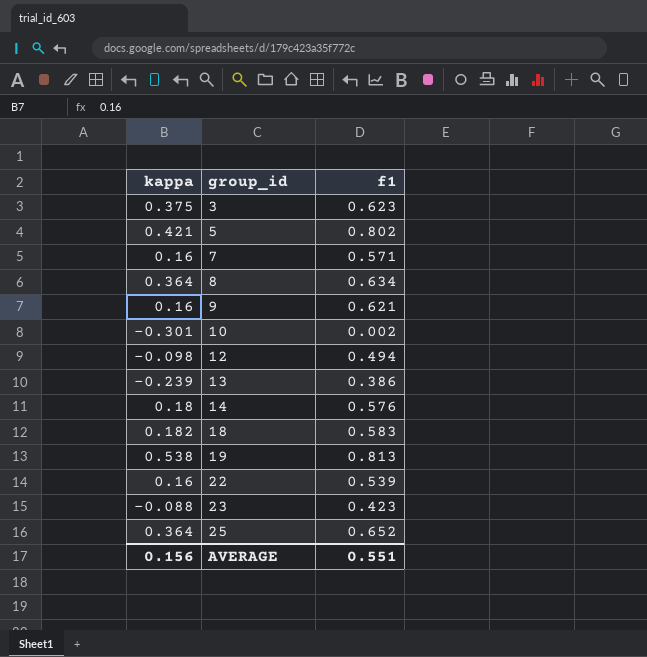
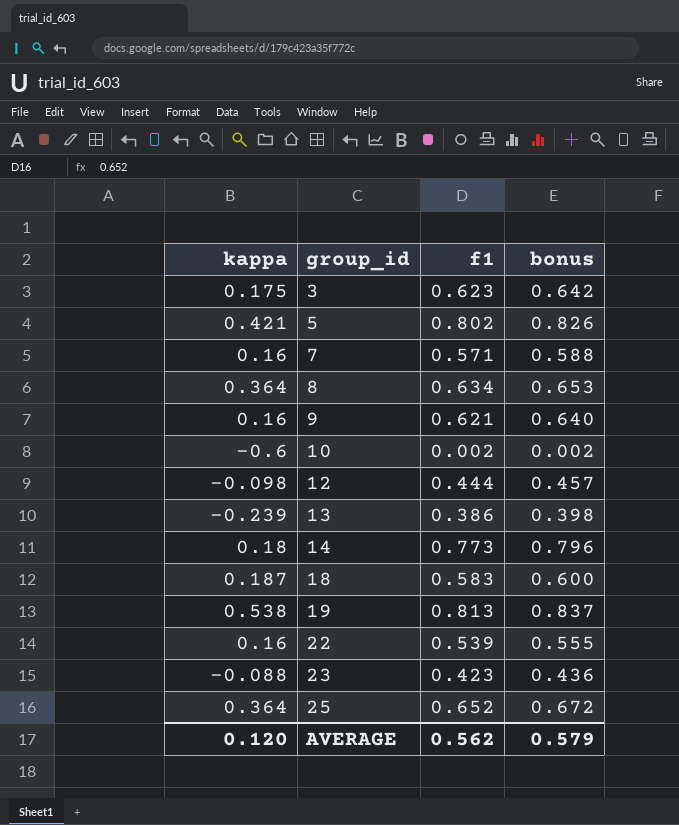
column bonus | formula: none -> [f1] * 1.03
3 | kappa: 0.375 -> 0.175
10 | kappa: -0.301 -> -0.6
12 | f1: 0.494 -> 0.444
14 | f1: 0.576 -> 0.773
18 | kappa: 0.182 -> 0.187
AVERAGE | kappa: 0.156 -> 0.120
AVERAGE | f1: 0.551 -> 0.562

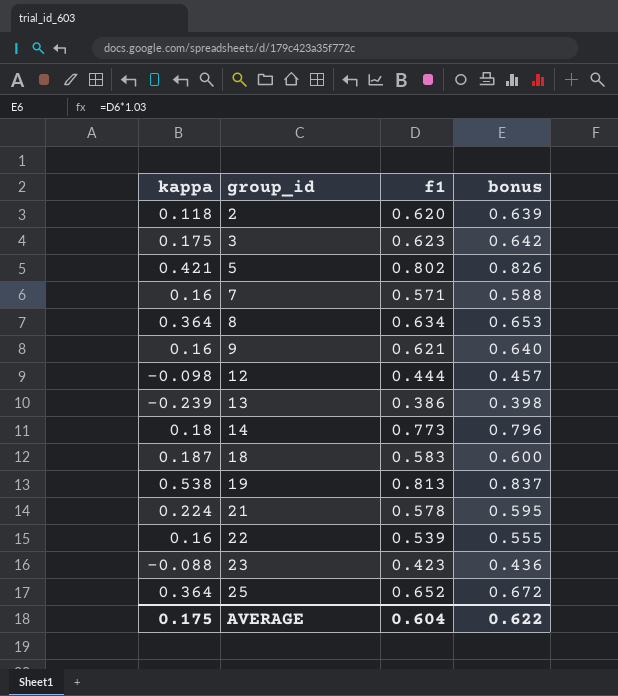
row 10: -0.6 | 0.002 | 0.002 -> none
row 2: none -> 0.118 | 0.620 | 0.639
row 21: none -> 0.224 | 0.578 | 0.595
AVERAGE | kappa: 0.120 -> 0.175
AVERAGE | f1: 0.562 -> 0.604
AVERAGE | bonus: 0.579 -> 0.622

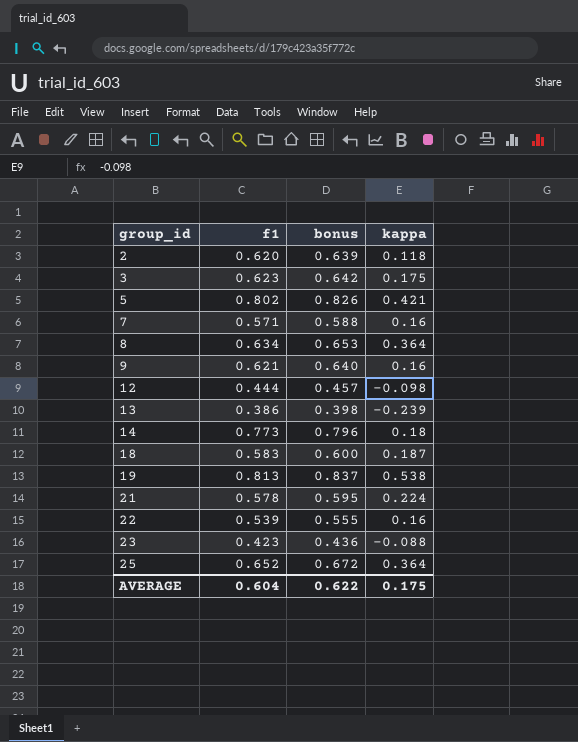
column kappa | position: 1 -> 4

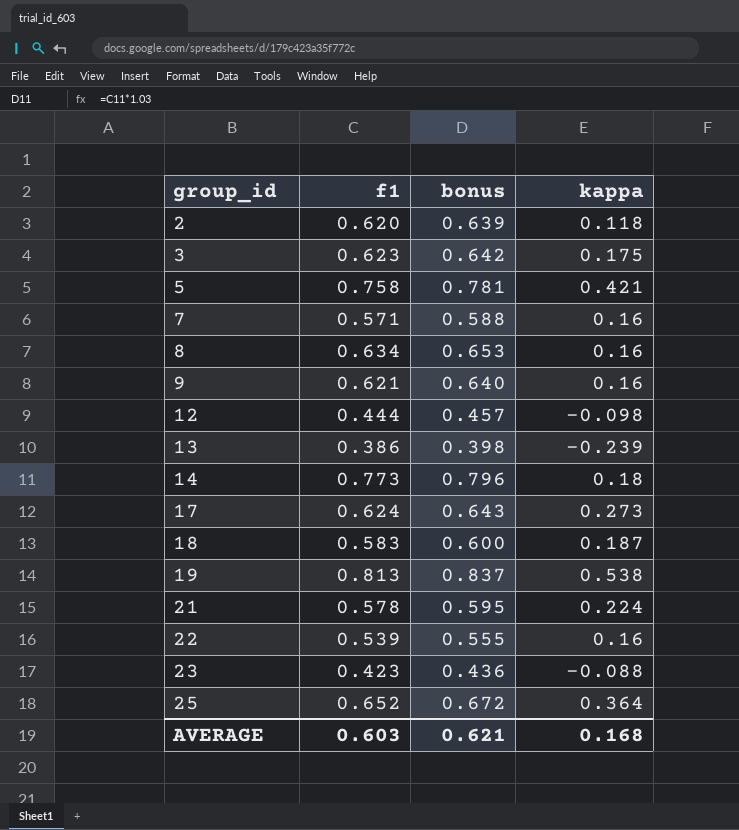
5 | f1: 0.802 -> 0.758
5 | bonus: 0.826 -> 0.781
8 | kappa: 0.364 -> 0.16
row 17: none -> 0.624 | 0.643 | 0.273
AVERAGE | f1: 0.604 -> 0.603
AVERAGE | bonus: 0.622 -> 0.621
AVERAGE | kappa: 0.175 -> 0.168

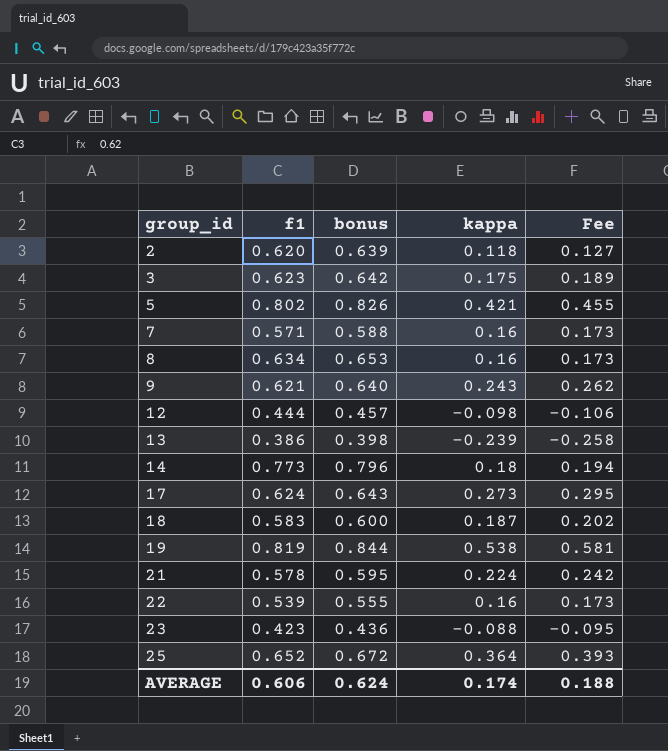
column Fee | formula: none -> [kappa] * 1.08
5 | f1: 0.758 -> 0.802
5 | bonus: 0.781 -> 0.826
9 | kappa: 0.16 -> 0.243
19 | f1: 0.813 -> 0.819
19 | bonus: 0.837 -> 0.844
AVERAGE | f1: 0.603 -> 0.606
AVERAGE | bonus: 0.621 -> 0.624
AVERAGE | kappa: 0.168 -> 0.174

